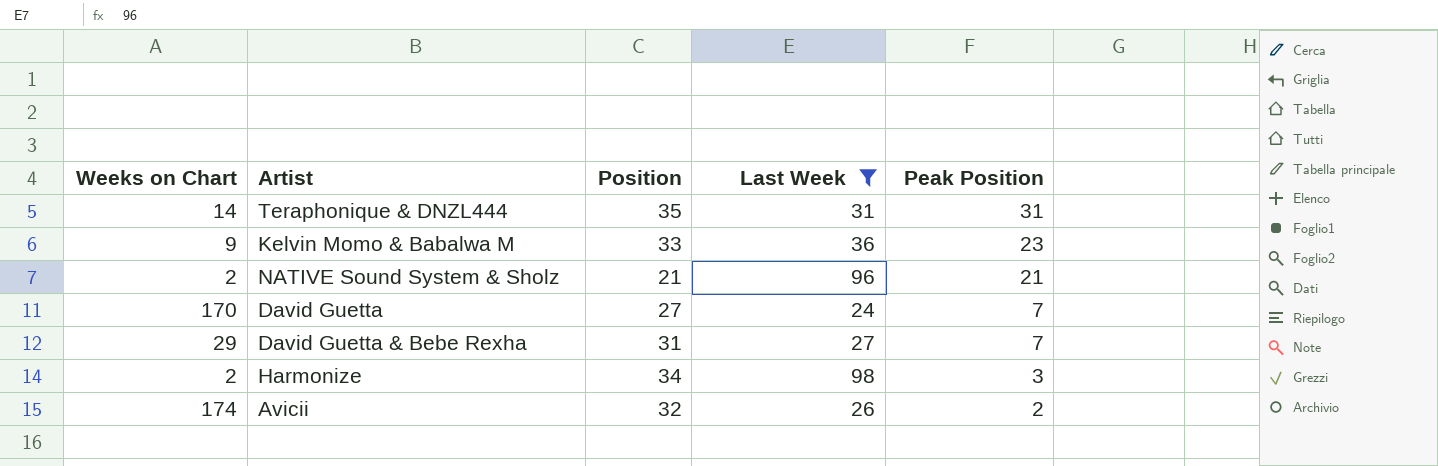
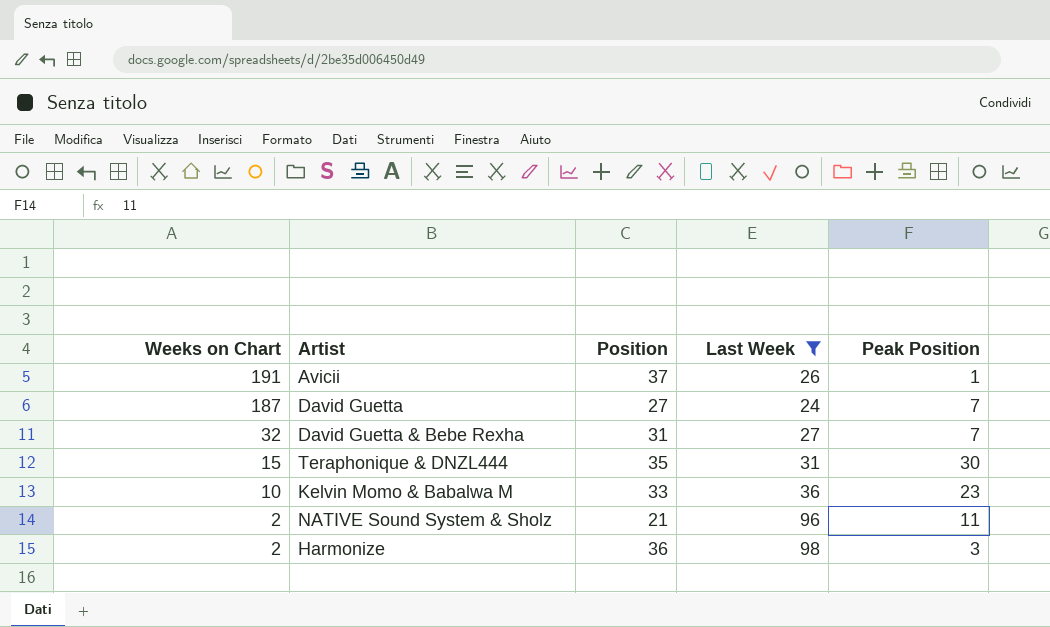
row order: Peak Position descending -> Weeks on Chart descending
Avicii | Weeks on Chart: 174 -> 191
Avicii | Position: 32 -> 37
Avicii | Peak Position: 2 -> 1
David Guetta | Weeks on Chart: 170 -> 187
David Guetta & Bebe Rexha | Weeks on Chart: 29 -> 32
Teraphonique & DNZL444 | Weeks on Chart: 14 -> 15
Teraphonique & DNZL444 | Peak Position: 31 -> 30
Kelvin Momo & Babalwa M | Weeks on Chart: 9 -> 10
NATIVE Sound System & Sholz | Peak Position: 21 -> 11
Harmonize | Position: 34 -> 36

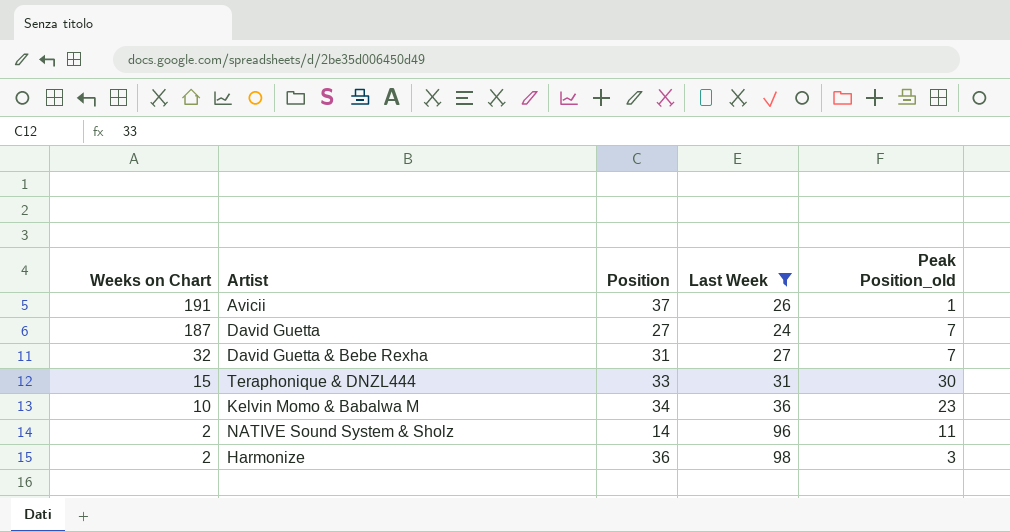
column name: Peak Position -> Peak Position_old
Teraphonique & DNZL444 | Position: 35 -> 33
Kelvin Momo & Babalwa M | Position: 33 -> 34
NATIVE Sound System & Sholz | Position: 21 -> 14

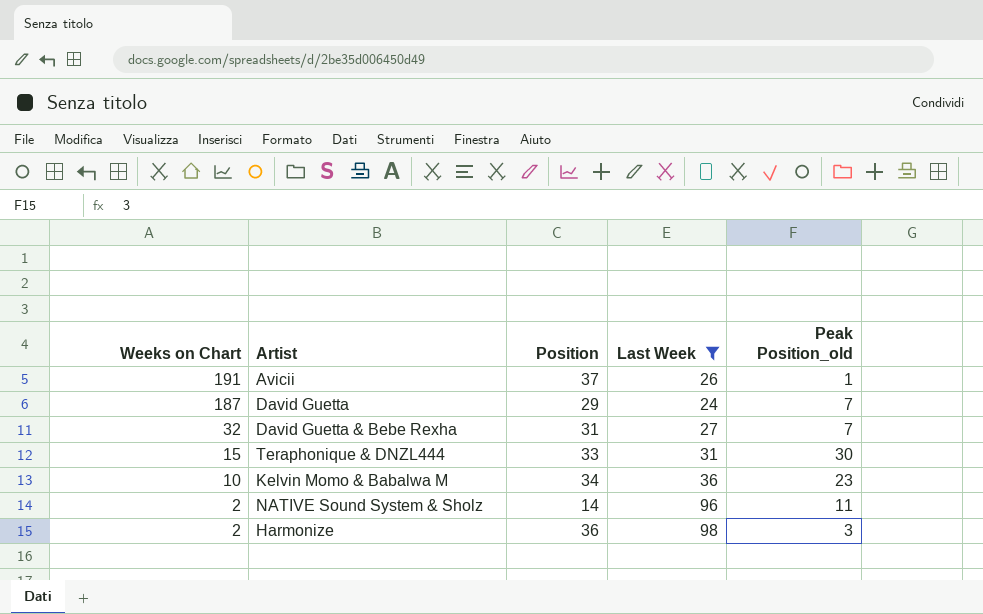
David Guetta | Position: 27 -> 29

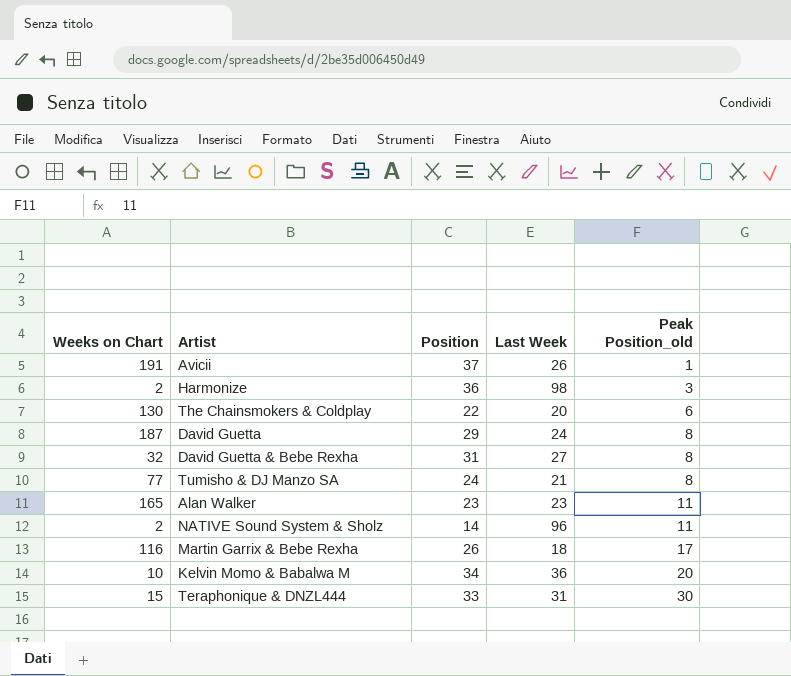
filter: Last Week >= 24 -> none
row order: Weeks on Chart descending -> Peak Position_old ascending
David Guetta | Peak Position_old: 7 -> 8
David Guetta & Bebe Rexha | Peak Position_old: 7 -> 8
Kelvin Momo & Babalwa M | Peak Position_old: 23 -> 20

